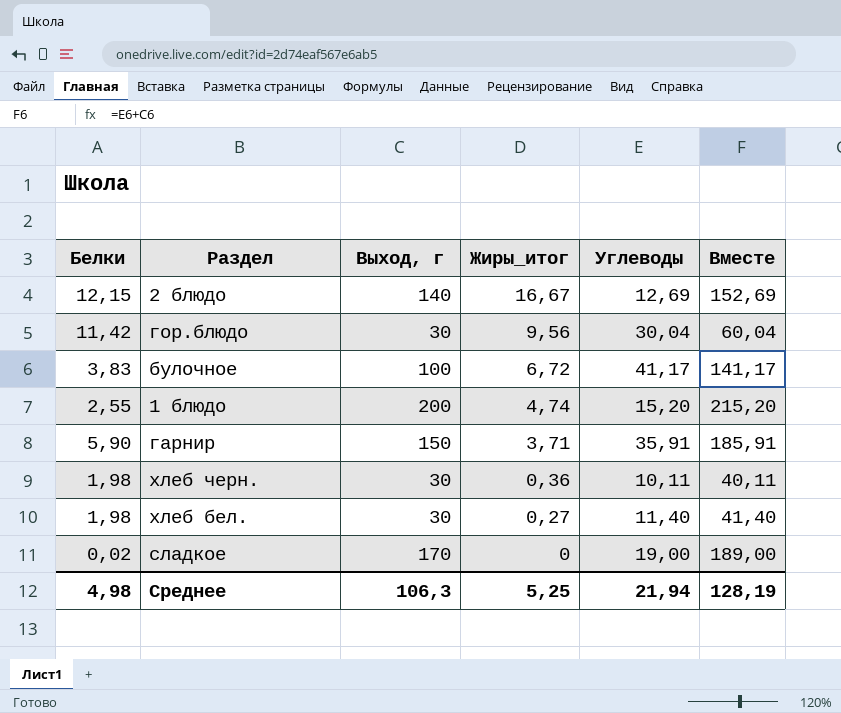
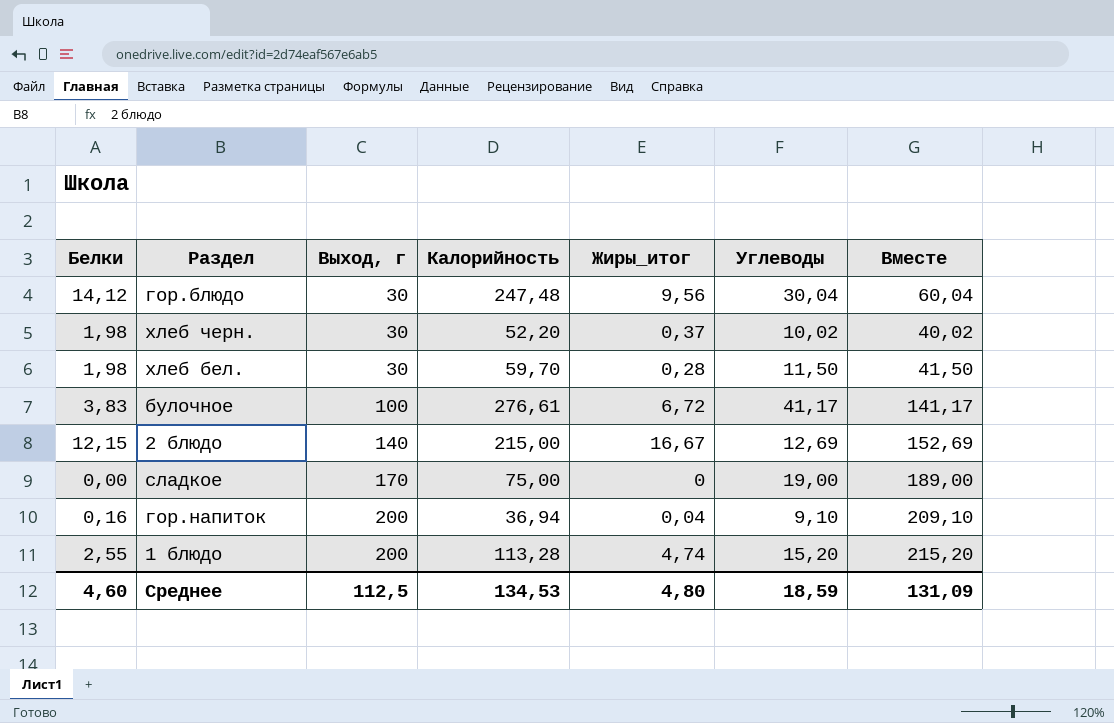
row order: Жиры_итог descending -> Выход, г ascending
column Калорийность | position: none -> 4
row гарнир: 5,90 | 150 | 3,71 | 35,91 | 185,91 -> none
гор.блюдо | Белки: 11,42 -> 14,12
хлеб черн. | Жиры_итог: 0,36 -> 0,37
хлеб черн. | Углеводы: 10,11 -> 10,02
хлеб черн. | Вместе: 40,11 -> 40,02
хлеб бел. | Жиры_итог: 0,27 -> 0,28
хлеб бел. | Углеводы: 11,40 -> 11,50
хлеб бел. | Вместе: 41,40 -> 41,50
сладкое | Белки: 0,02 -> 0,00
row гор.напиток: none -> 0,16 | 200 | 36,94 | 0,04 | 9,10 | 209,10
Среднее | Белки: 4,98 -> 4,60
Среднее | Выход, г: 106,3 -> 112,5
Среднее | Жиры_итог: 5,25 -> 4,80
Среднее | Углеводы: 21,94 -> 18,59
Среднее | Вместе: 128,19 -> 131,09

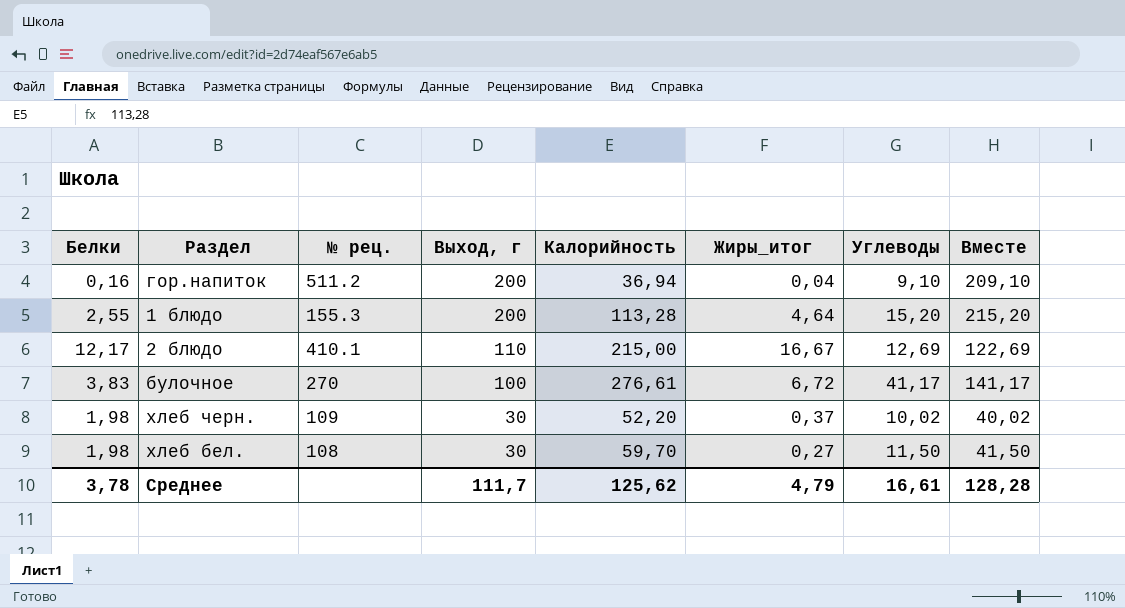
row order: Выход, г ascending -> Выход, г descending
column № рец. | position: none -> 3
row гор.блюдо: 14,12 | 30 | 247,48 | 9,56 | 30,04 | 60,04 -> none
row сладкое: 0,00 | 170 | 75,00 | 0 | 19,00 | 189,00 -> none
1 блюдо | Жиры_итог: 4,74 -> 4,64
2 блюдо | Белки: 12,15 -> 12,17
2 блюдо | Выход, г: 140 -> 110
2 блюдо | Вместе: 152,69 -> 122,69
хлеб бел. | Жиры_итог: 0,28 -> 0,27
Среднее | Белки: 4,60 -> 3,78
Среднее | Выход, г: 112,5 -> 111,7
Среднее | Калорийность: 134,53 -> 125,62
Среднее | Жиры_итог: 4,80 -> 4,79
Среднее | Углеводы: 18,59 -> 16,61
Среднее | Вместе: 131,09 -> 128,28

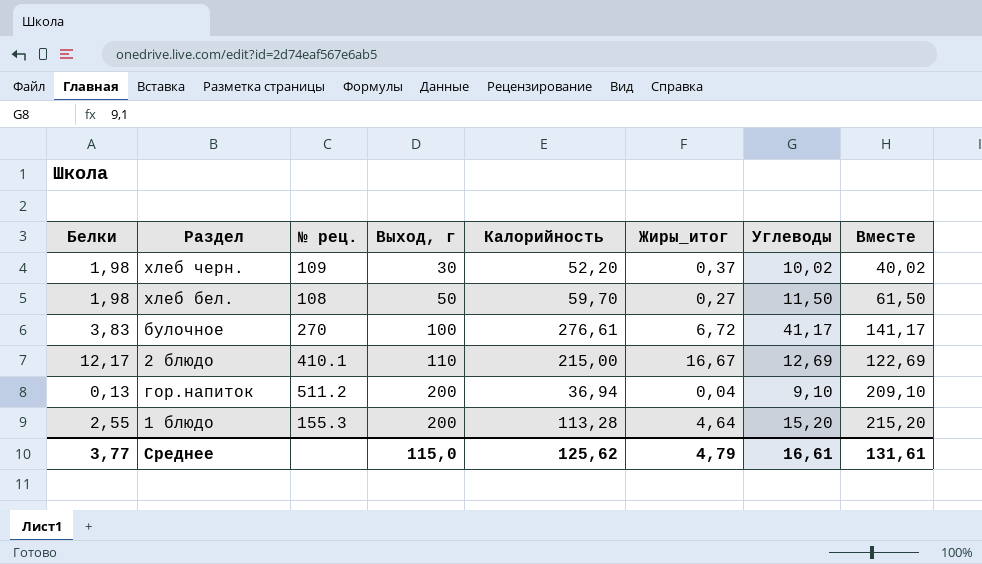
row order: Выход, г descending -> Выход, г ascending
хлеб бел. | Выход, г: 30 -> 50
хлеб бел. | Вместе: 41,50 -> 61,50
гор.напиток | Белки: 0,16 -> 0,13
Среднее | Белки: 3,78 -> 3,77
Среднее | Выход, г: 111,7 -> 115,0
Среднее | Вместе: 128,28 -> 131,61

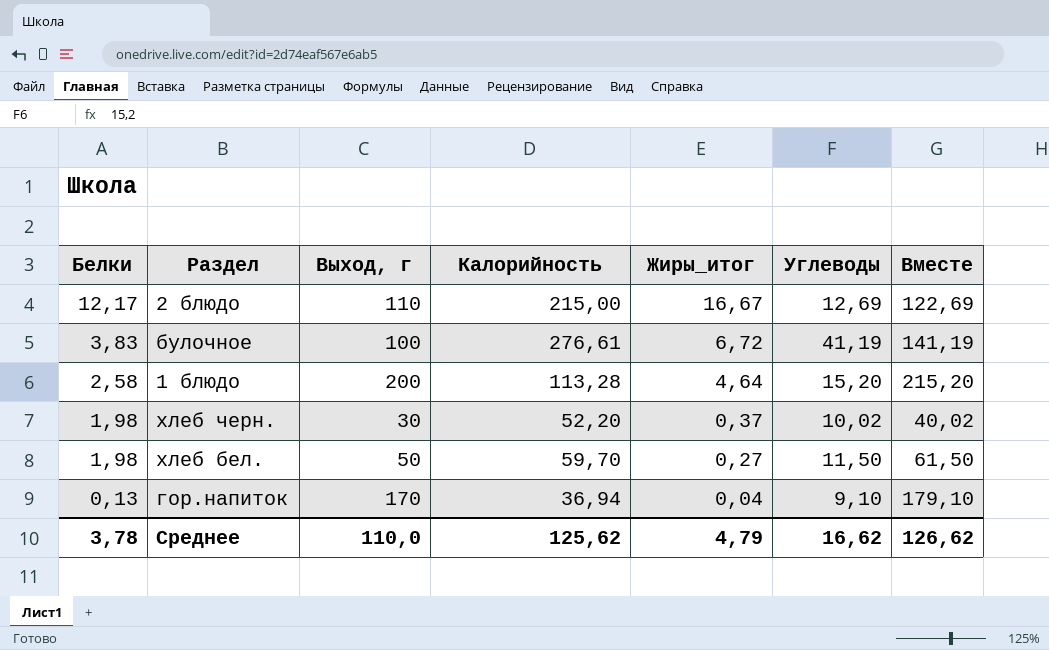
row order: Выход, г ascending -> Белки descending
column № рец. | position: 3 -> none
булочное | Углеводы: 41,17 -> 41,19
булочное | Вместе: 141,17 -> 141,19
1 блюдо | Белки: 2,55 -> 2,58
гор.напиток | Выход, г: 200 -> 170
гор.напиток | Вместе: 209,10 -> 179,10
Среднее | Белки: 3,77 -> 3,78
Среднее | Выход, г: 115,0 -> 110,0
Среднее | Углеводы: 16,61 -> 16,62
Среднее | Вместе: 131,61 -> 126,62

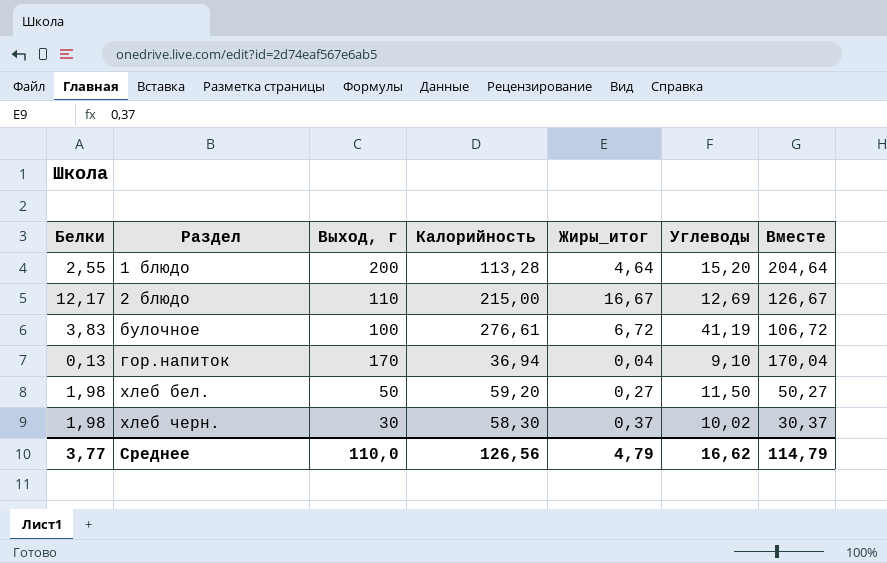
row order: Белки descending -> Раздел ascending
column Вместе | formula: [Выход, г] + [Углеводы] -> [Выход, г] + [Жиры_итог]
1 блюдо | Белки: 2,58 -> 2,55
хлеб бел. | Калорийность: 59,70 -> 59,20
хлеб черн. | Калорийность: 52,20 -> 58,30
Среднее | Белки: 3,78 -> 3,77
Среднее | Калорийность: 125,62 -> 126,56
Среднее | Вместе: 126,62 -> 114,79

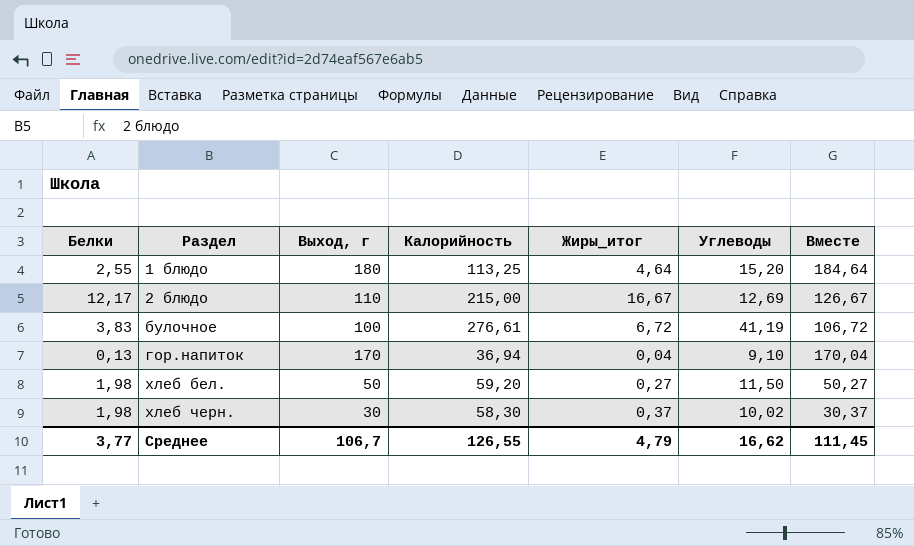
1 блюдо | Выход, г: 200 -> 180
1 блюдо | Калорийность: 113,28 -> 113,25
1 блюдо | Вместе: 204,64 -> 184,64
Среднее | Выход, г: 110,0 -> 106,7
Среднее | Калорийность: 126,56 -> 126,55
Среднее | Вместе: 114,79 -> 111,45

